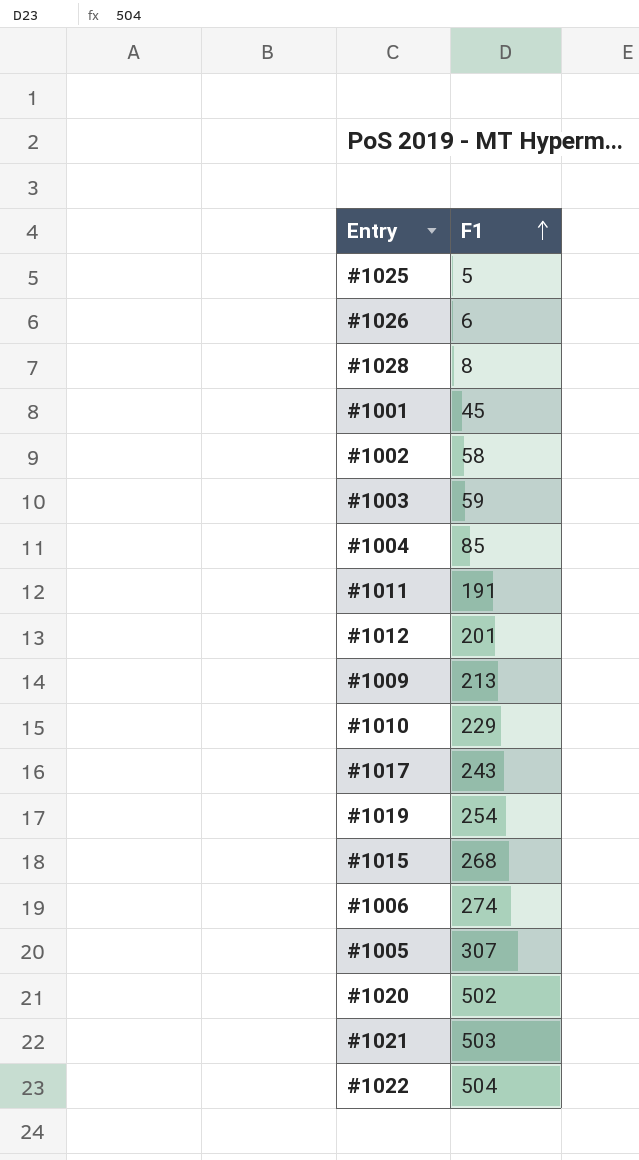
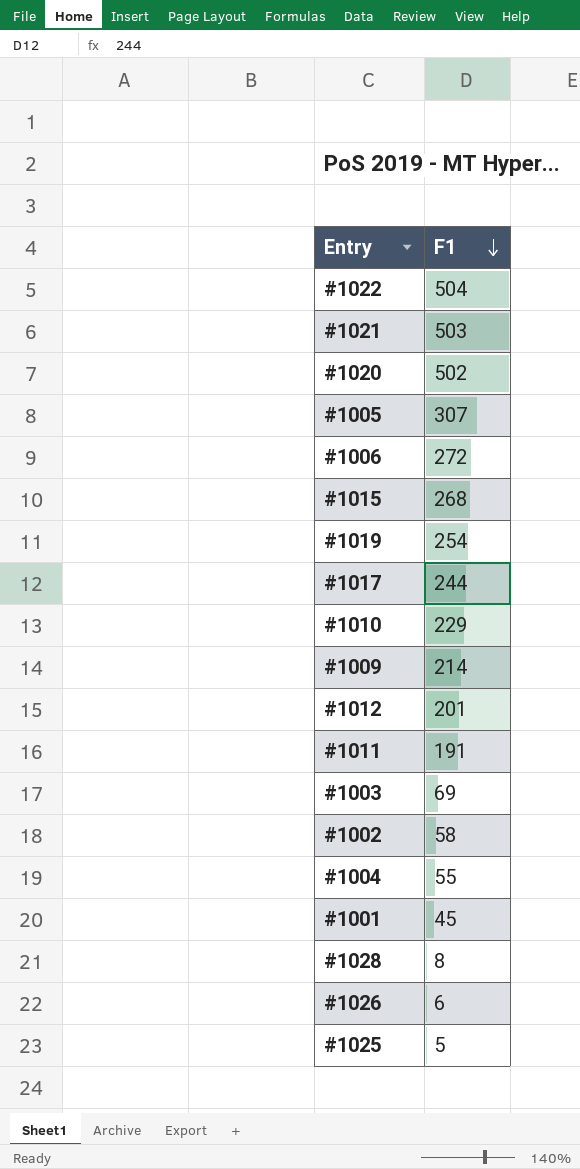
row order: F1 ascending -> F1 descending
#1006 | F1: 274 -> 272
#1017 | F1: 243 -> 244
#1009 | F1: 213 -> 214
#1003 | F1: 59 -> 69
#1004 | F1: 85 -> 55

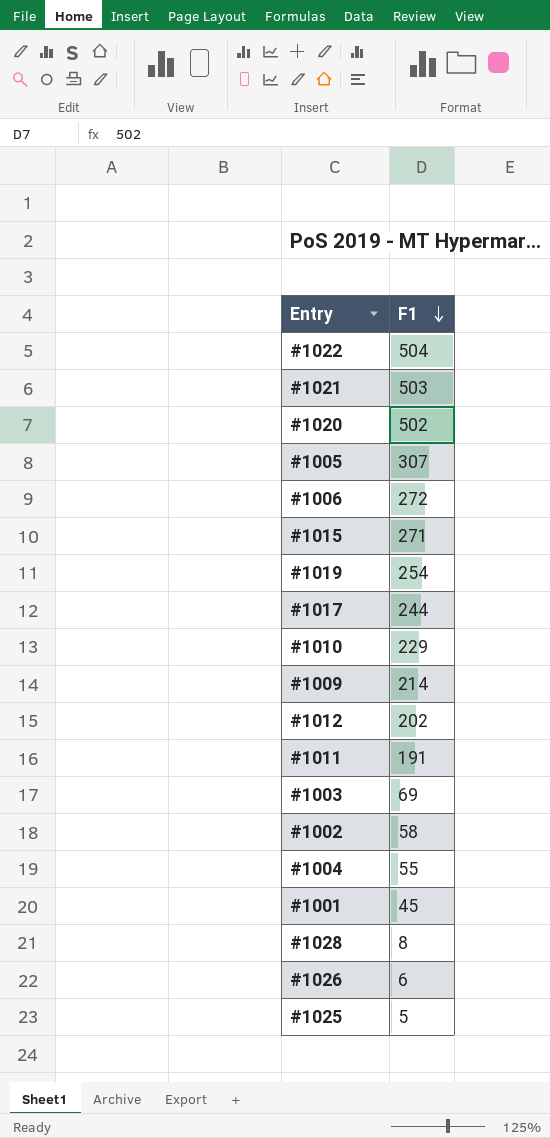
#1015 | F1: 268 -> 271
#1012 | F1: 201 -> 202

